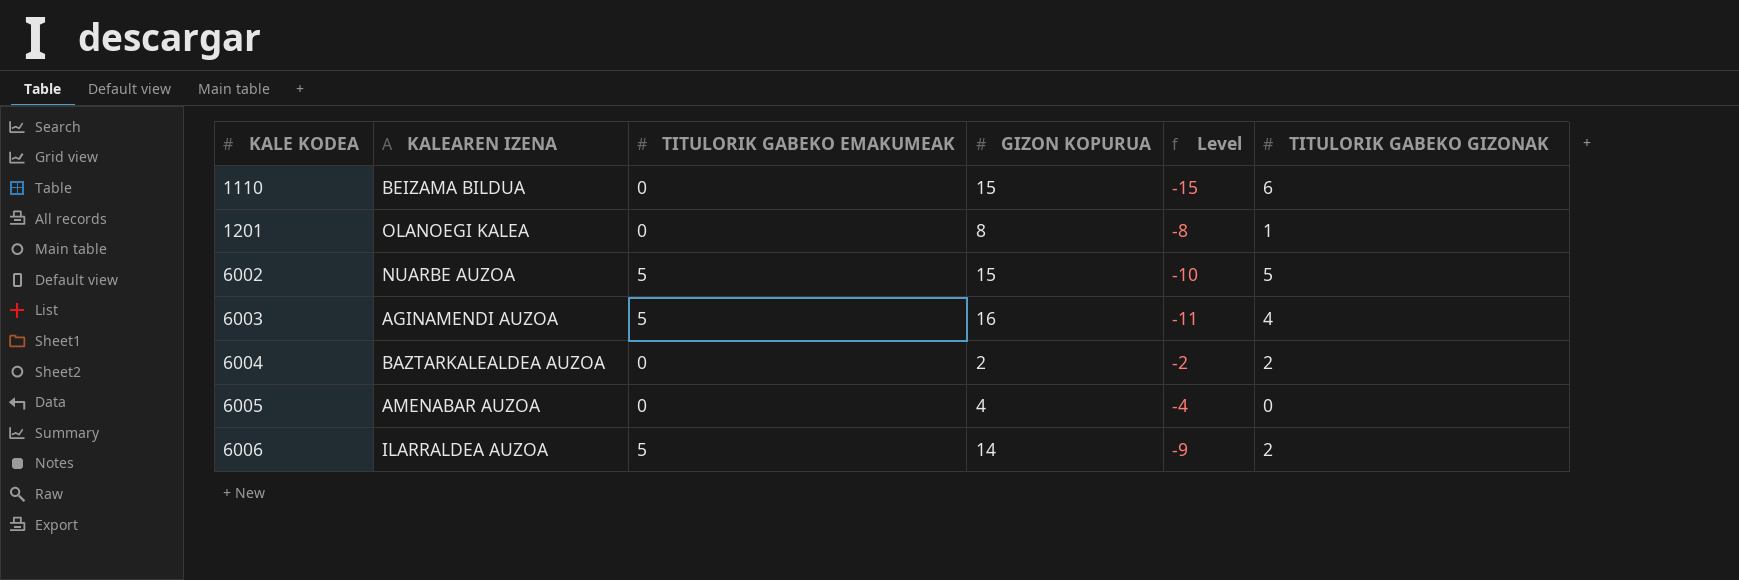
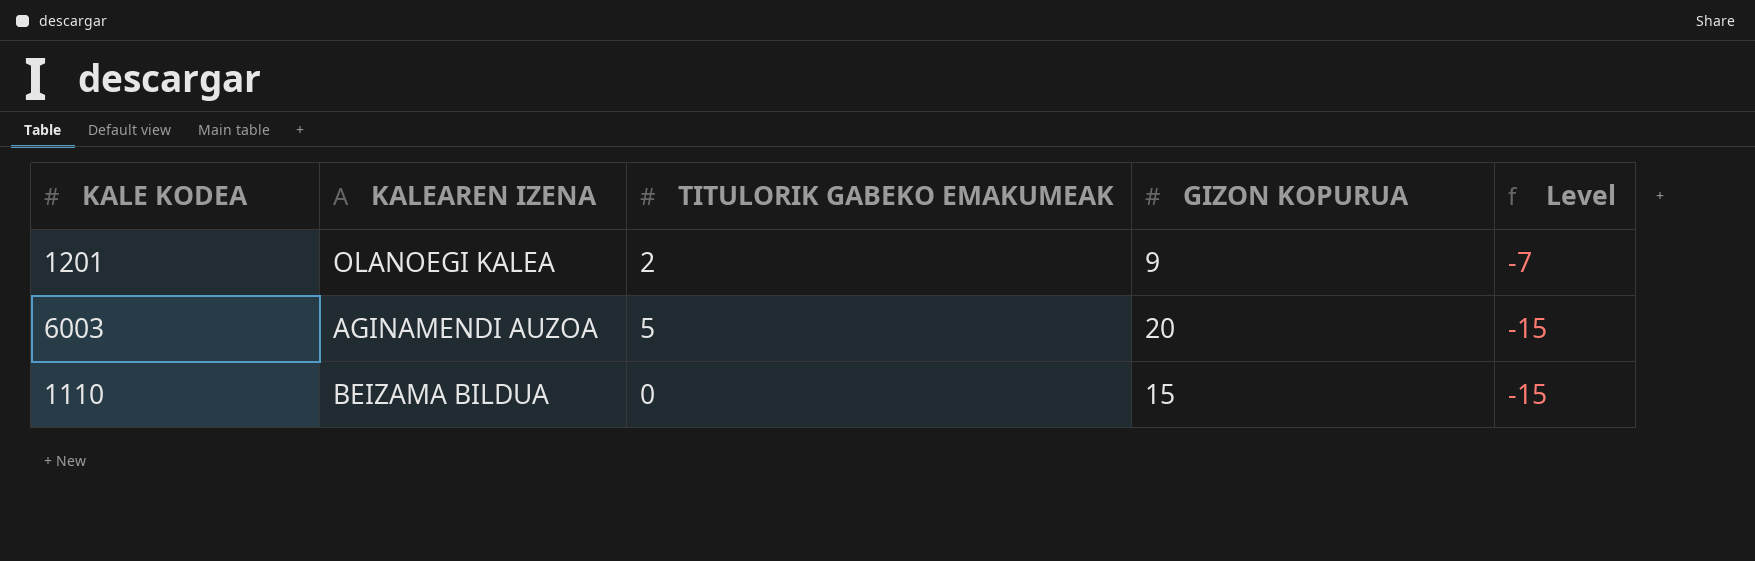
row order: KALE KODEA ascending -> Level descending
column TITULORIK GABEKO GIZONAK | position: 6 -> none
row 6002: NUARBE AUZOA | 5 | 15 | -10 | 5 -> none
row 6004: BAZTARKALEALDEA AUZOA | 0 | 2 | -2 | 2 -> none
row 6005: AMENABAR AUZOA | 0 | 4 | -4 | 0 -> none
row 6006: ILARRALDEA AUZOA | 5 | 14 | -9 | 2 -> none
1201 | TITULORIK GABEKO EMAKUMEAK: 0 -> 2
1201 | GIZON KOPURUA: 8 -> 9
1201 | Level: -8 -> -7
6003 | GIZON KOPURUA: 16 -> 20
6003 | Level: -11 -> -15

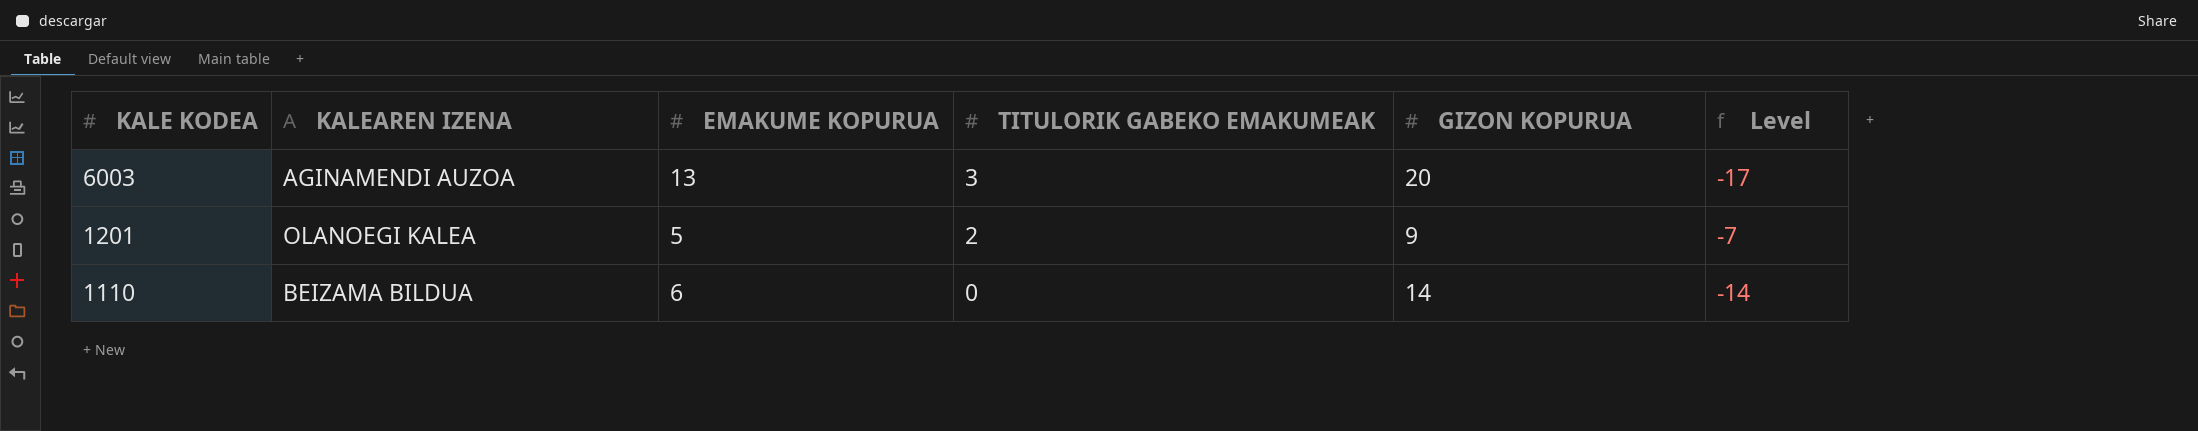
row order: Level descending -> KALE KODEA descending
column EMAKUME KOPURUA | position: none -> 3
6003 | TITULORIK GABEKO EMAKUMEAK: 5 -> 3
6003 | Level: -15 -> -17
1110 | GIZON KOPURUA: 15 -> 14
1110 | Level: -15 -> -14

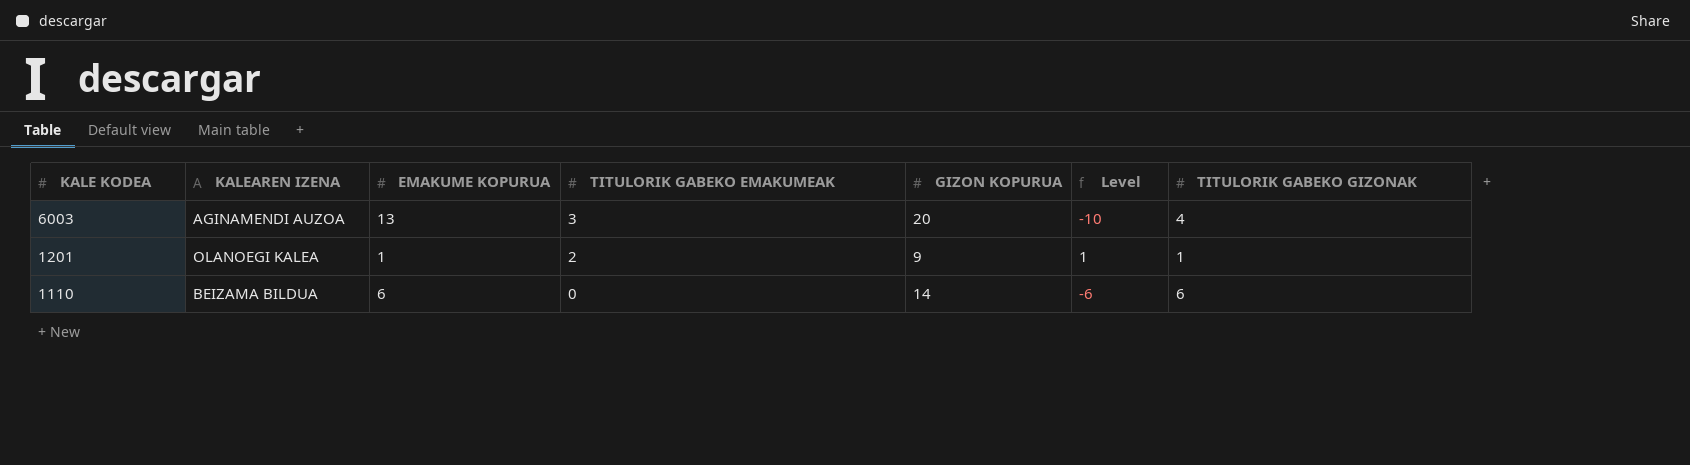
column Level | formula: [TITULORIK GABEKO EMAKUMEAK] - [GIZON KOPURUA] -> [TITULORIK GABEKO EMAKUMEAK] - [EMAKUME KOPURUA]
column TITULORIK GABEKO GIZONAK | position: none -> 7
1201 | EMAKUME KOPURUA: 5 -> 1

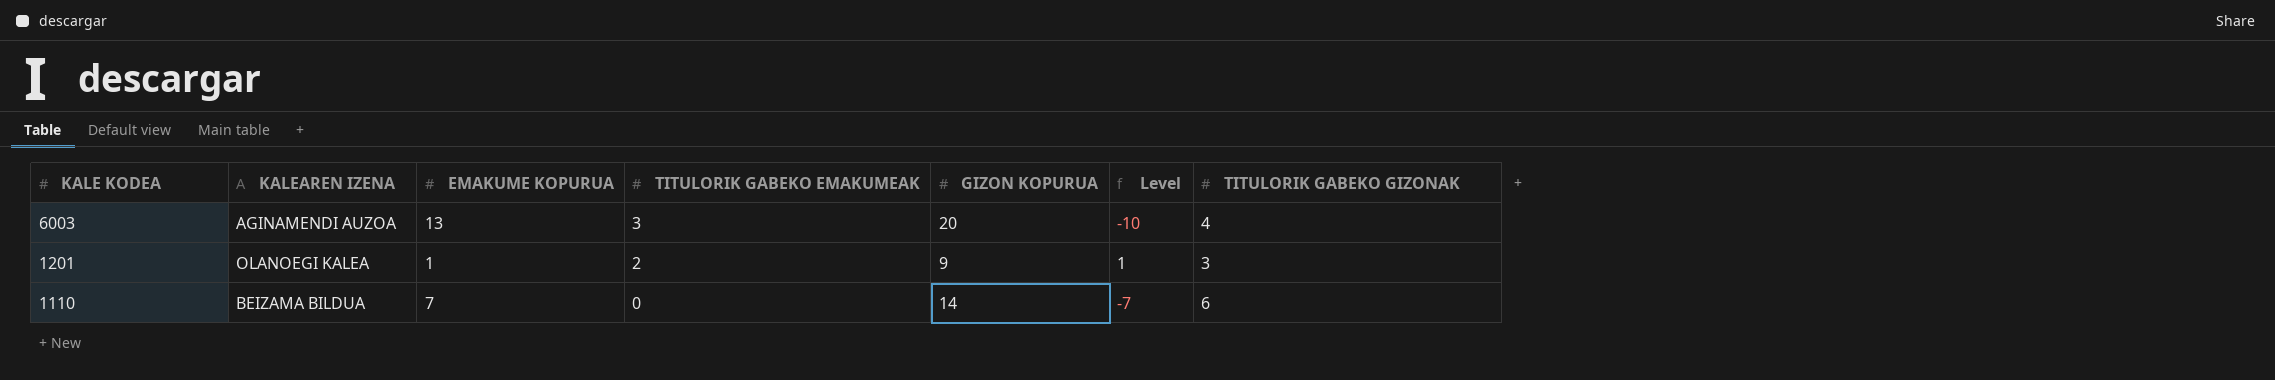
1201 | TITULORIK GABEKO GIZONAK: 1 -> 3
1110 | EMAKUME KOPURUA: 6 -> 7
1110 | Level: -6 -> -7

